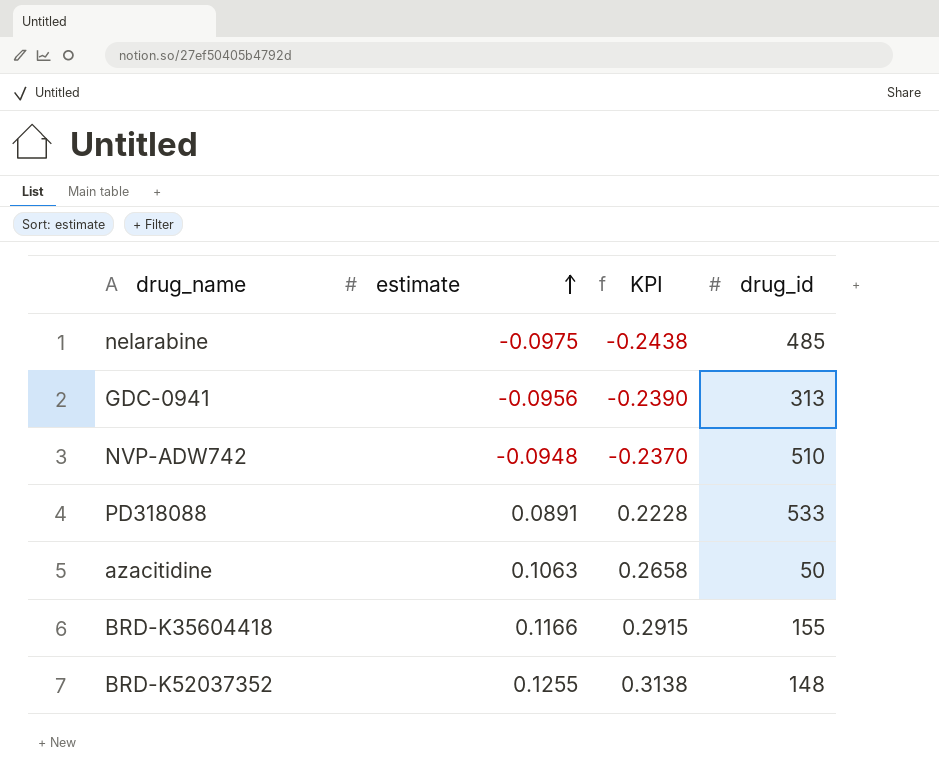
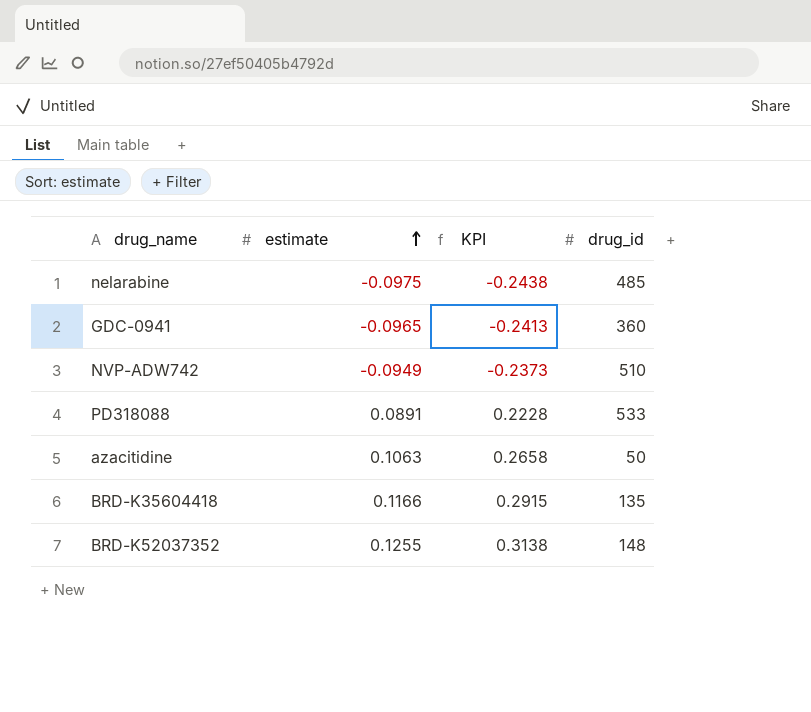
GDC-0941 | estimate: -0.0956 -> -0.0965
GDC-0941 | KPI: -0.2390 -> -0.2413
GDC-0941 | drug_id: 313 -> 360
NVP-ADW742 | estimate: -0.0948 -> -0.0949
NVP-ADW742 | KPI: -0.2370 -> -0.2373
BRD-K35604418 | drug_id: 155 -> 135

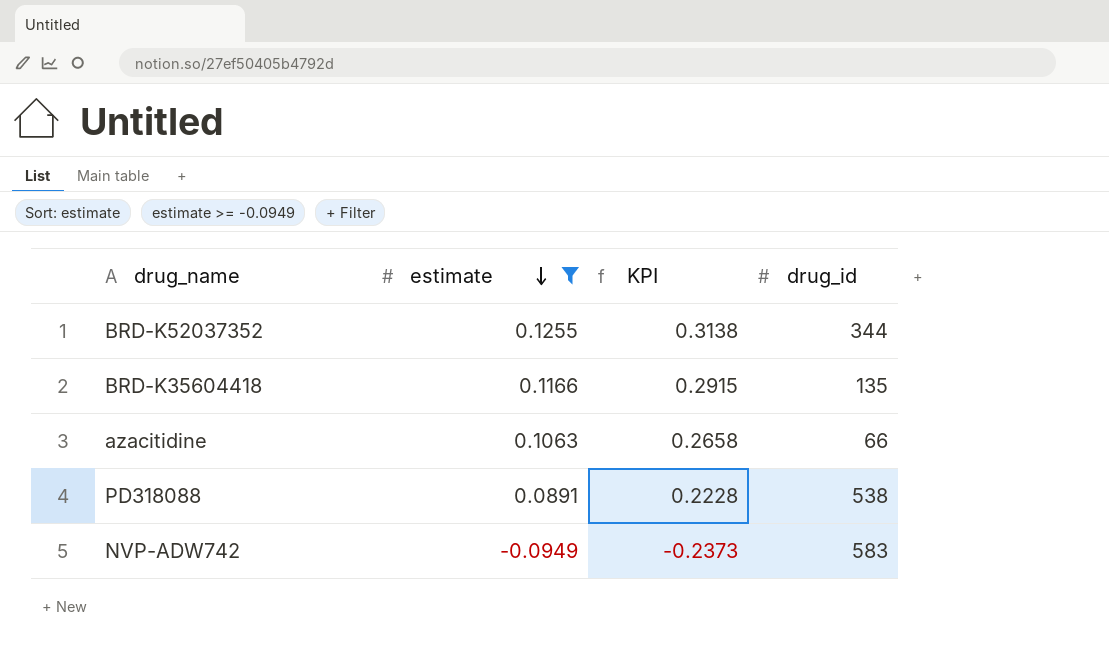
filter: none -> estimate >= -0.0949
row order: estimate ascending -> estimate descending
BRD-K52037352 | drug_id: 148 -> 344
azacitidine | drug_id: 50 -> 66
PD318088 | drug_id: 533 -> 538
NVP-ADW742 | drug_id: 510 -> 583

